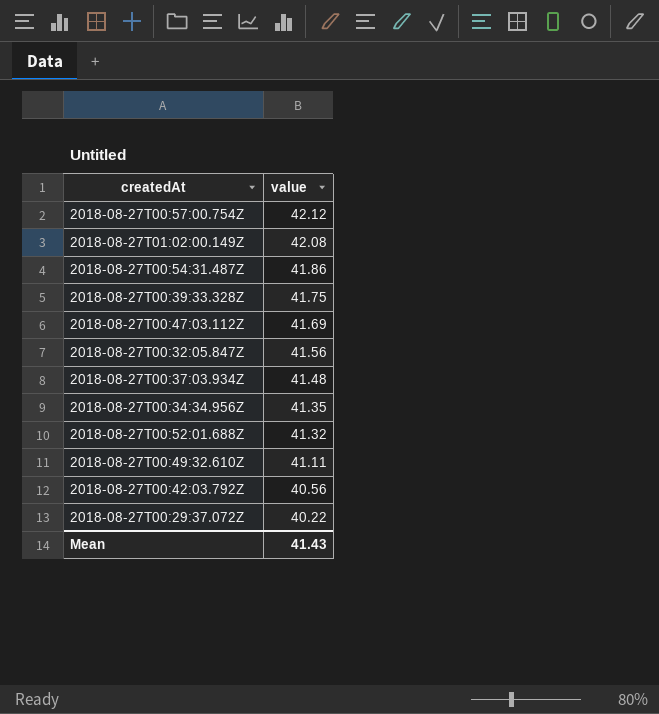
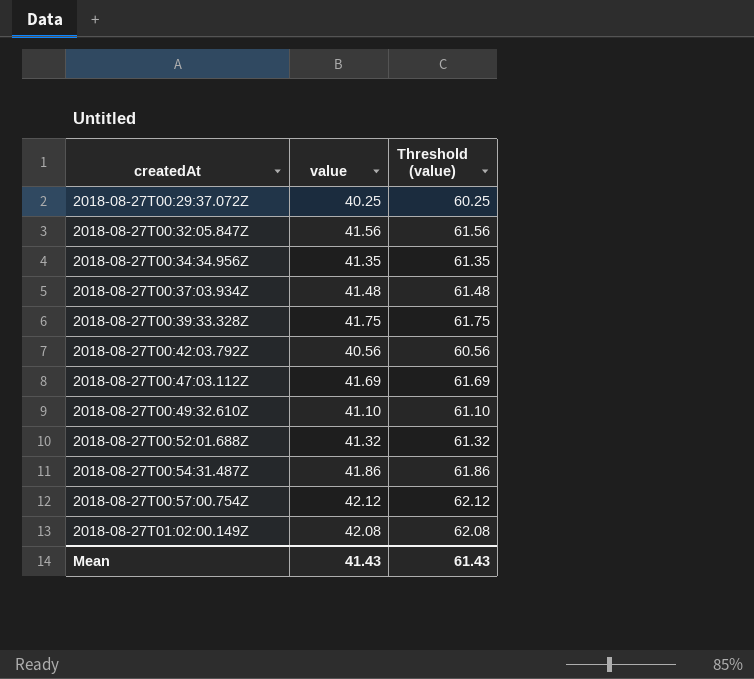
row order: value descending -> createdAt ascending
column Threshold (value) | formula: none -> [value] + 20
2018-08-27T00:29:37.072Z | value: 40.22 -> 40.25
2018-08-27T00:49:32.610Z | value: 41.11 -> 41.10

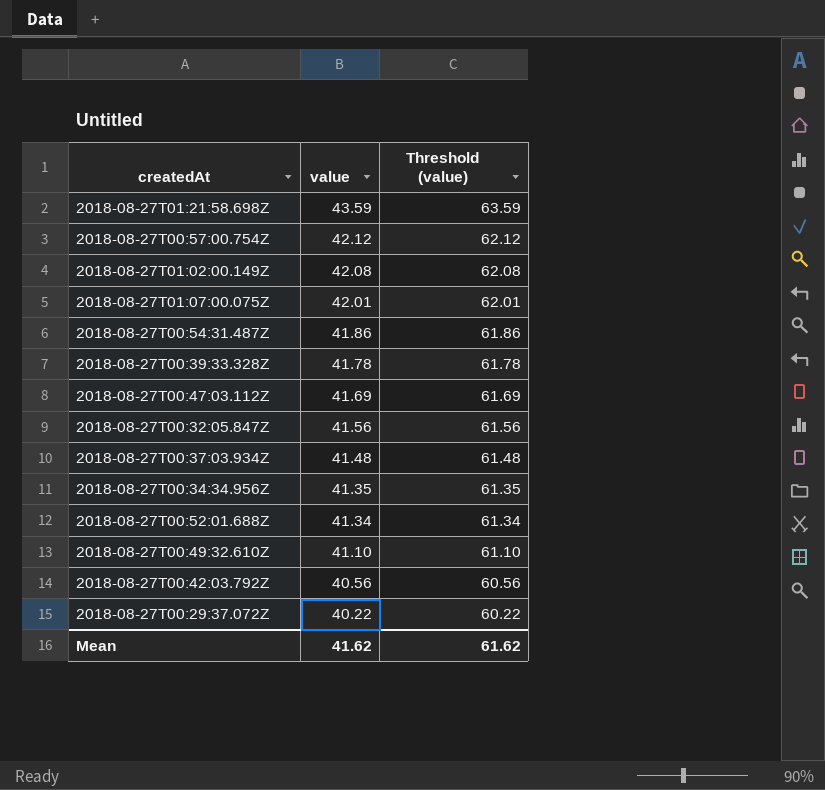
row order: createdAt ascending -> value descending
row 2018-08-27T01:21:58.698Z: none -> 43.59 | 63.59
row 2018-08-27T01:07:00.075Z: none -> 42.01 | 62.01
2018-08-27T00:39:33.328Z | value: 41.75 -> 41.78
2018-08-27T00:39:33.328Z | Threshold (value): 61.75 -> 61.78
2018-08-27T00:52:01.688Z | value: 41.32 -> 41.34
2018-08-27T00:52:01.688Z | Threshold (value): 61.32 -> 61.34
2018-08-27T00:29:37.072Z | value: 40.25 -> 40.22
2018-08-27T00:29:37.072Z | Threshold (value): 60.25 -> 60.22
Mean | value: 41.43 -> 41.62
Mean | Threshold (value): 61.43 -> 61.62

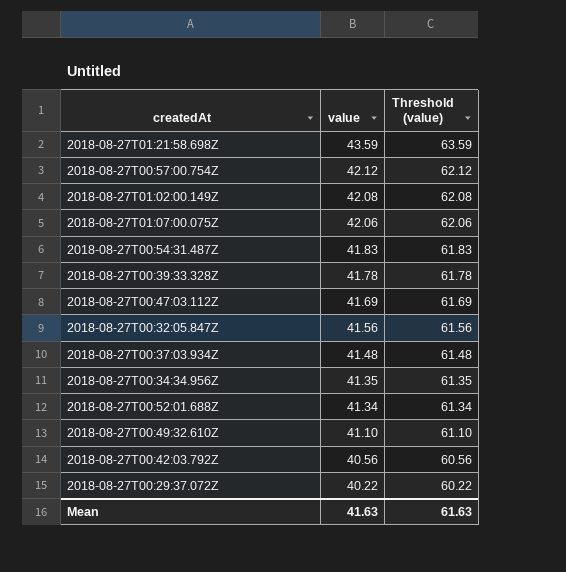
2018-08-27T01:07:00.075Z | value: 42.01 -> 42.06
2018-08-27T01:07:00.075Z | Threshold (value): 62.01 -> 62.06
2018-08-27T00:54:31.487Z | value: 41.86 -> 41.83
2018-08-27T00:54:31.487Z | Threshold (value): 61.86 -> 61.83
Mean | value: 41.62 -> 41.63
Mean | Threshold (value): 61.62 -> 61.63

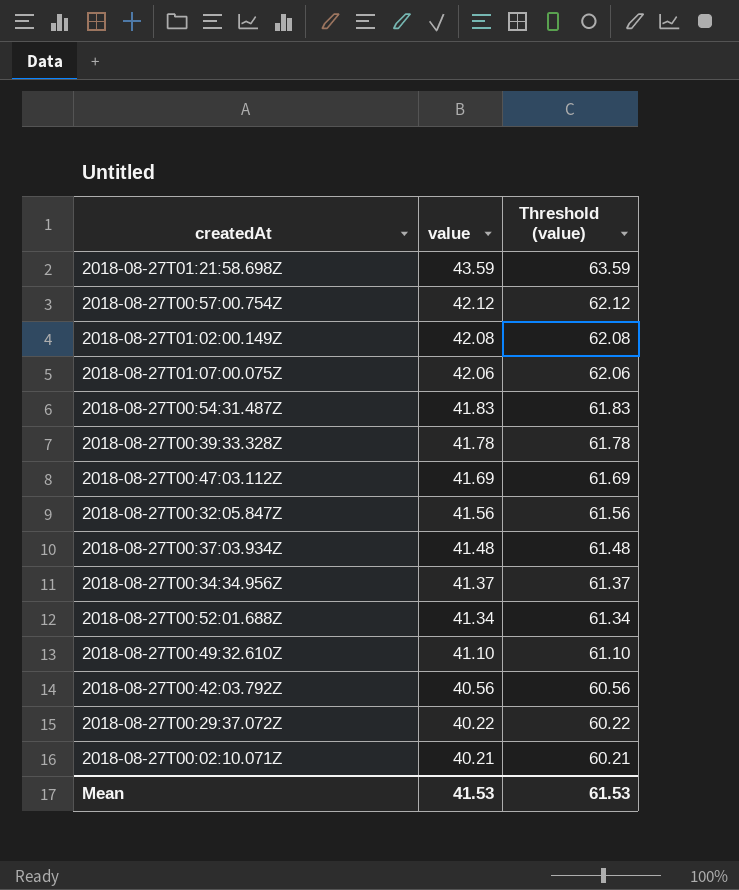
2018-08-27T00:34:34.956Z | value: 41.35 -> 41.37
2018-08-27T00:34:34.956Z | Threshold (value): 61.35 -> 61.37
row 2018-08-27T00:02:10.071Z: none -> 40.21 | 60.21
Mean | value: 41.63 -> 41.53
Mean | Threshold (value): 61.63 -> 61.53

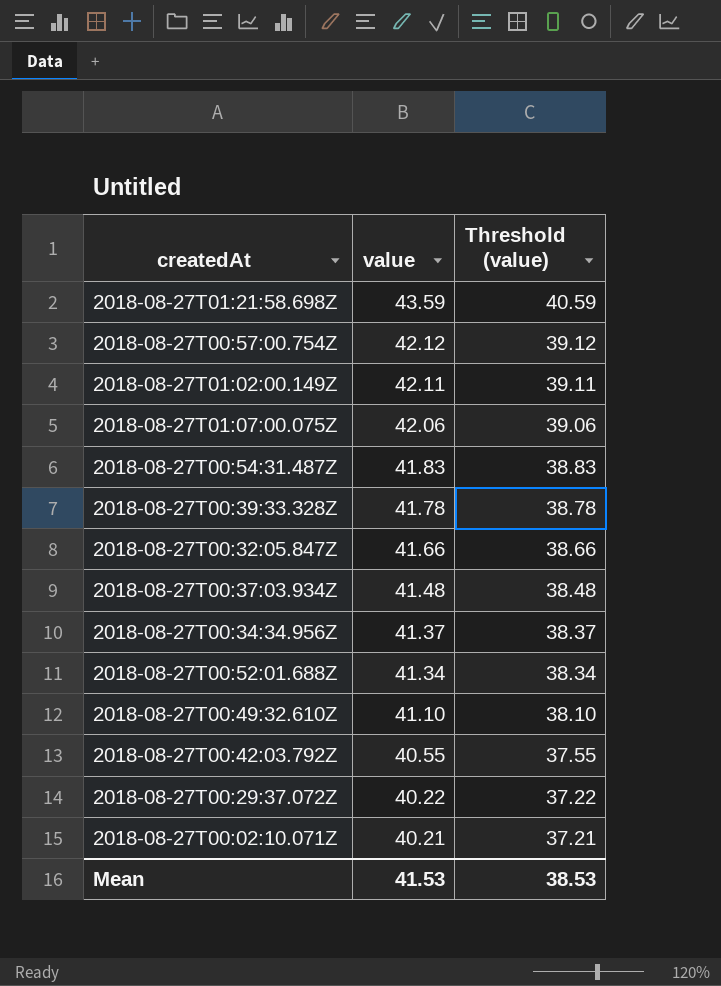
column Threshold (value) | formula: [value] + 20 -> [value] - 3
row 2018-08-27T00:47:03.112Z: 41.69 | 61.69 -> none
2018-08-27T01:02:00.149Z | value: 42.08 -> 42.11
2018-08-27T00:32:05.847Z | value: 41.56 -> 41.66
2018-08-27T00:42:03.792Z | value: 40.56 -> 40.55
Mean | Threshold (value): 61.53 -> 38.53

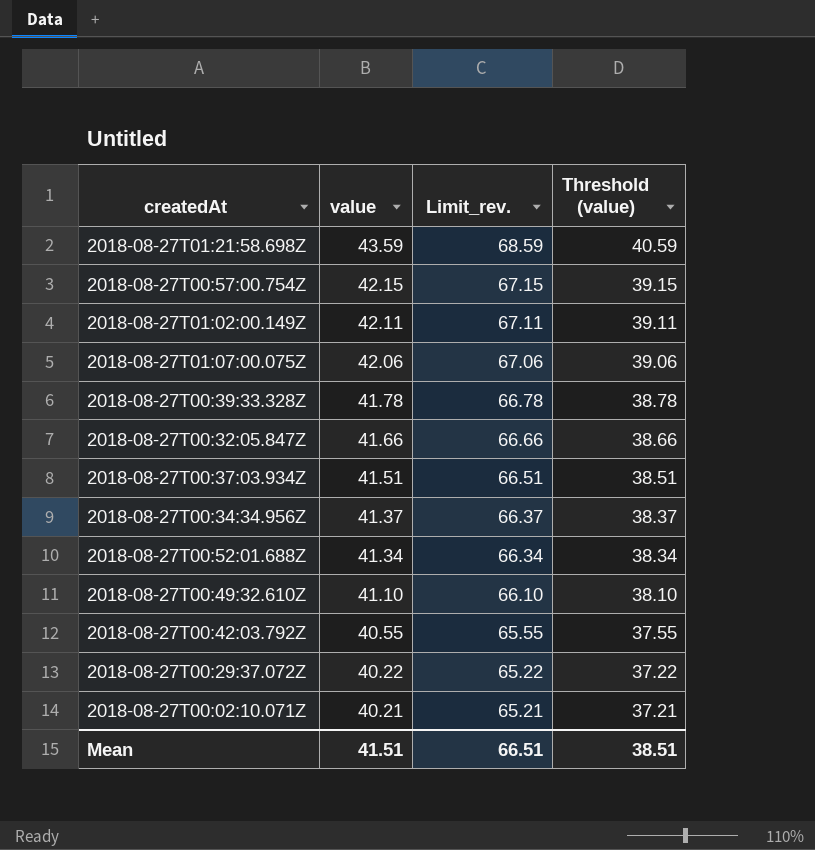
column Limit_rev. | formula: none -> [value] + 25
row 2018-08-27T00:54:31.487Z: 41.83 | 38.83 -> none
2018-08-27T00:57:00.754Z | value: 42.12 -> 42.15
2018-08-27T00:57:00.754Z | Threshold (value): 39.12 -> 39.15
2018-08-27T00:37:03.934Z | value: 41.48 -> 41.51
2018-08-27T00:37:03.934Z | Threshold (value): 38.48 -> 38.51
Mean | value: 41.53 -> 41.51
Mean | Threshold (value): 38.53 -> 38.51

